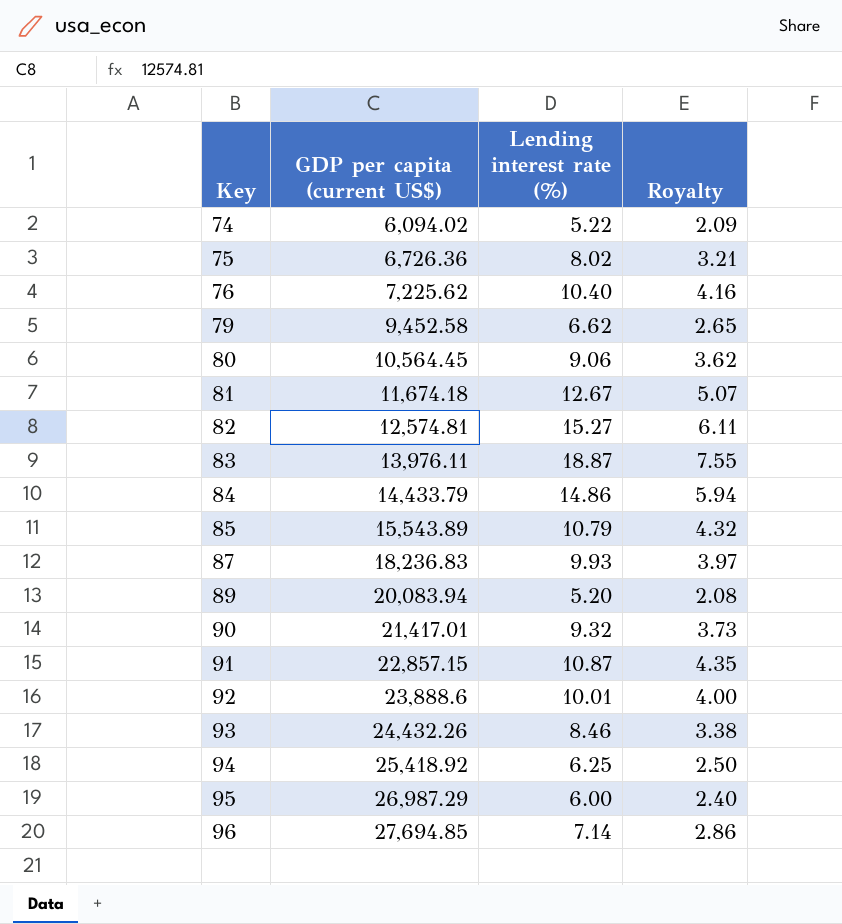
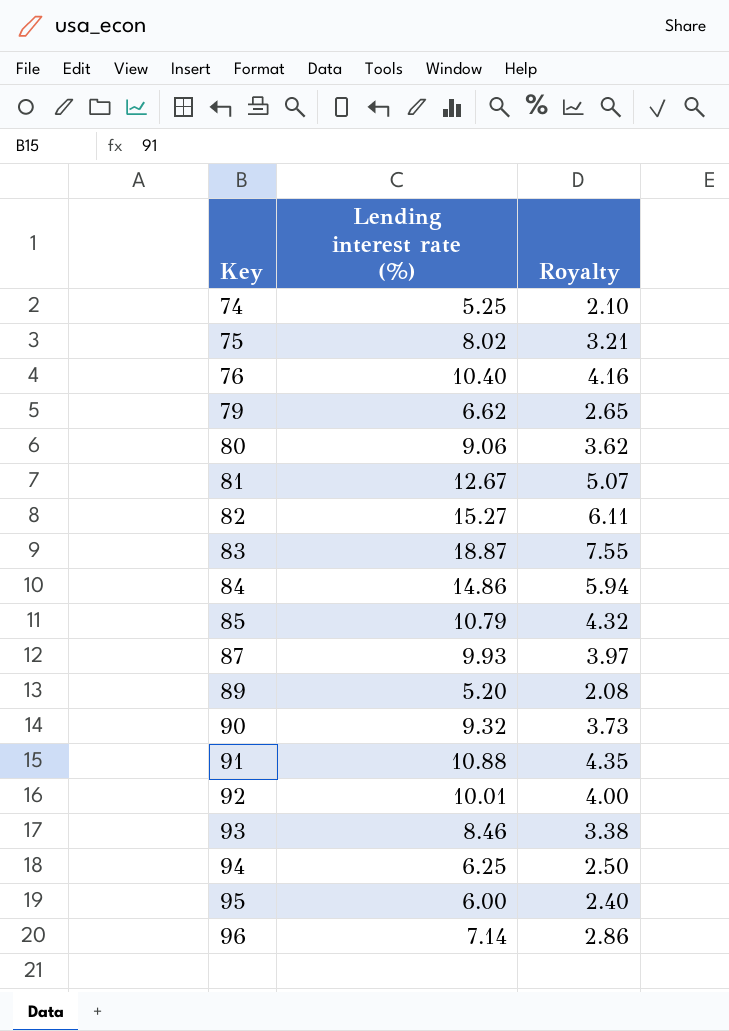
column GDP per capita (current US$) | position: 2 -> none
74 | Lending interest rate (%): 5.22 -> 5.25
74 | Royalty: 2.09 -> 2.10
91 | Lending interest rate (%): 10.87 -> 10.88

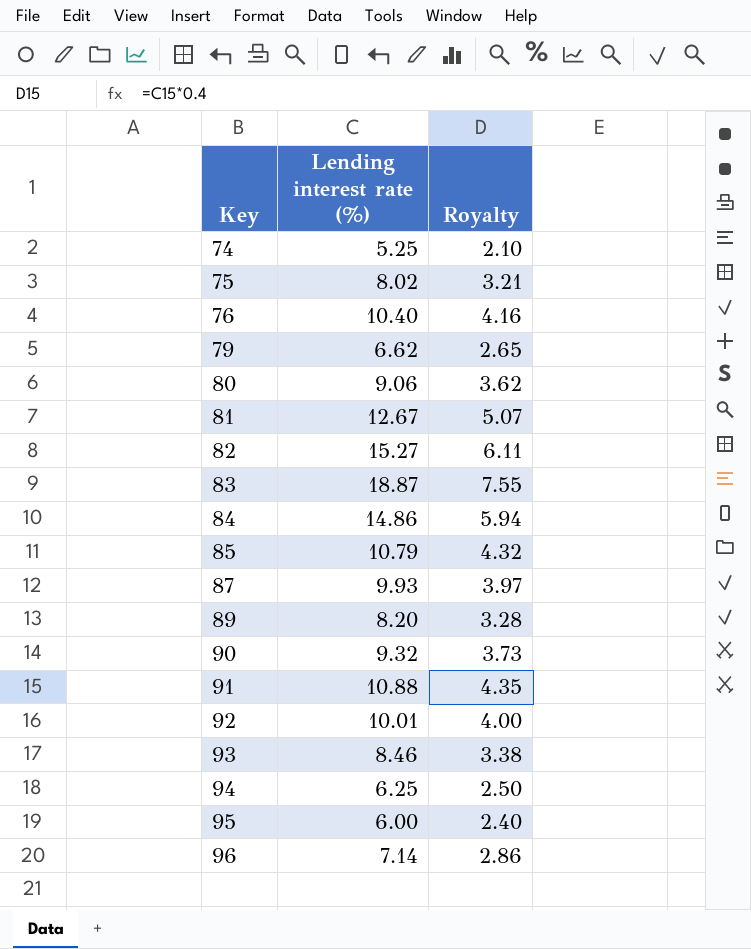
89 | Lending interest rate (%): 5.20 -> 8.20
89 | Royalty: 2.08 -> 3.28

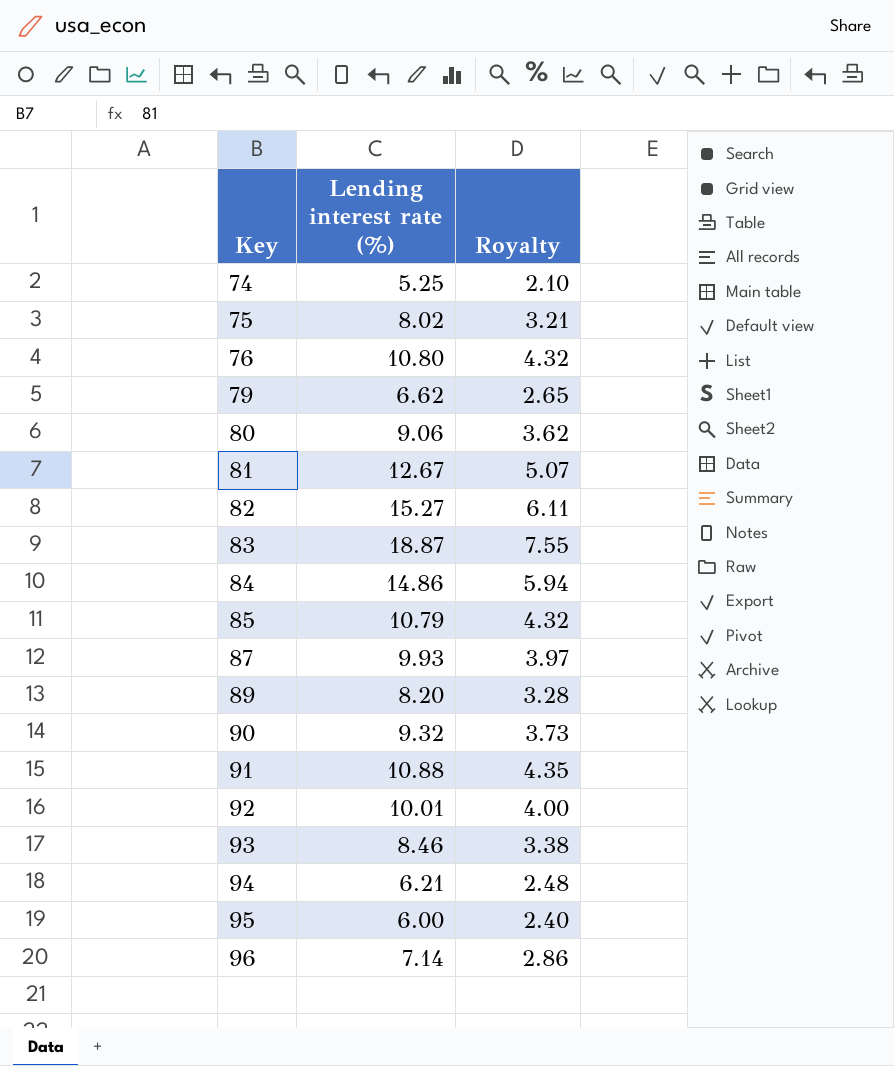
76 | Lending interest rate (%): 10.40 -> 10.80
76 | Royalty: 4.16 -> 4.32
94 | Lending interest rate (%): 6.25 -> 6.21
94 | Royalty: 2.50 -> 2.48

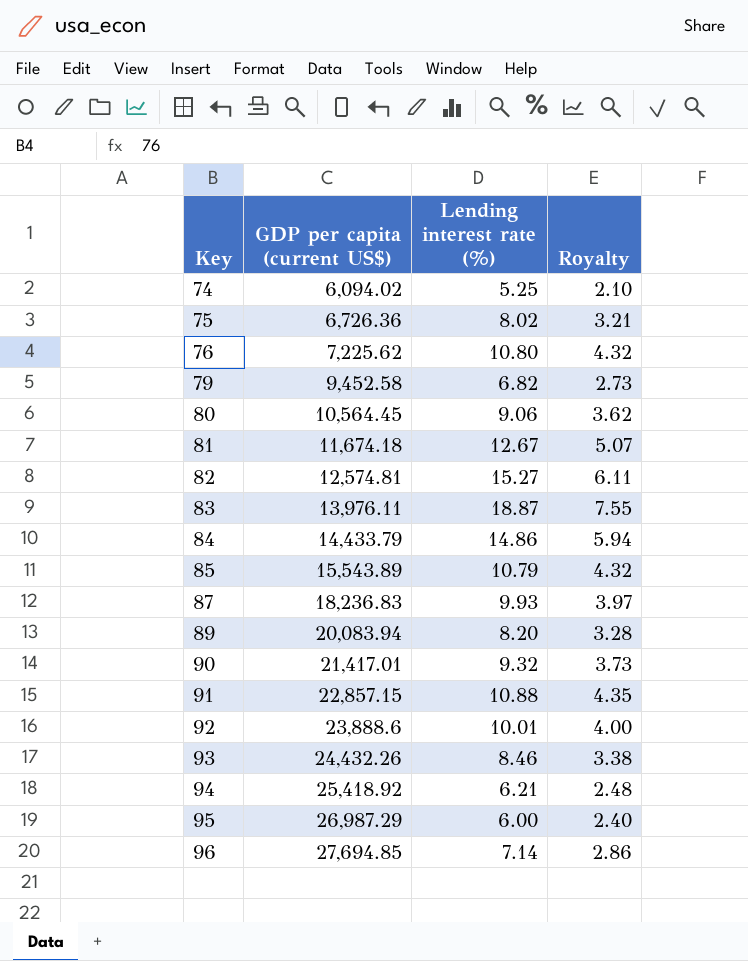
column GDP per capita (current US$) | position: none -> 2
79 | Lending interest rate (%): 6.62 -> 6.82
79 | Royalty: 2.65 -> 2.73

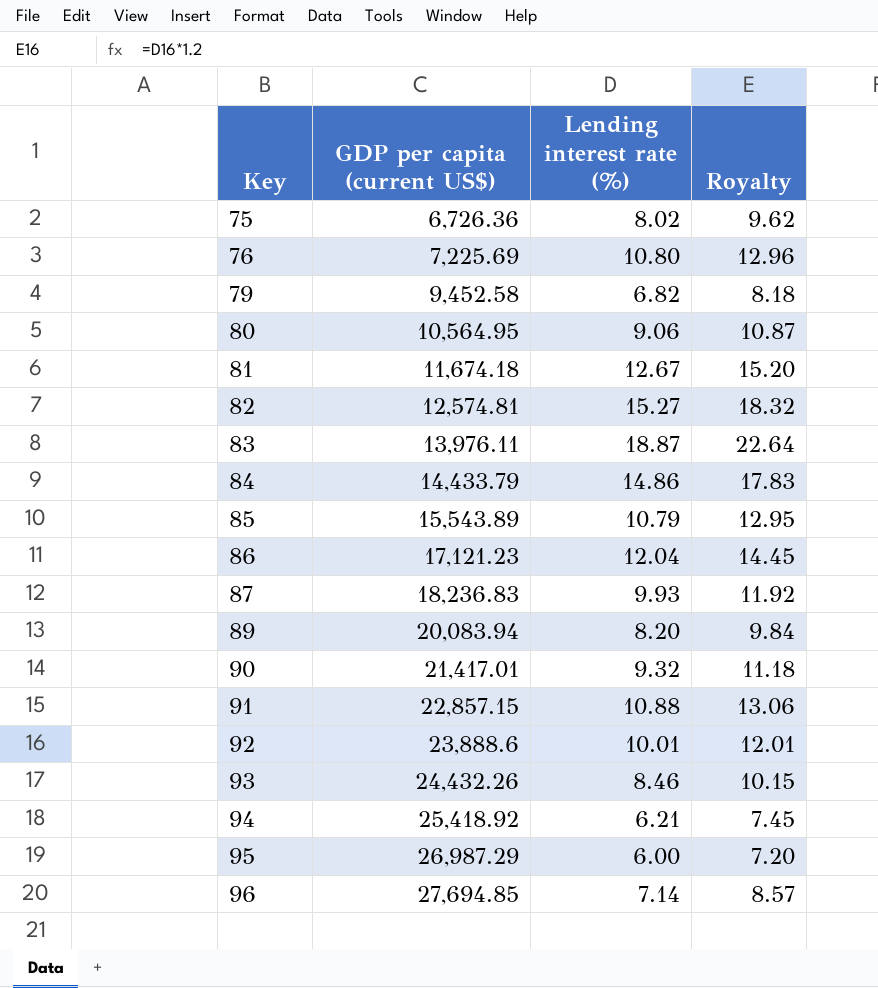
column Royalty | formula: [Lending interest rate (%)] * 0.4 -> [Lending interest rate (%)] * 1.2
row 74: 6,094.02 | 5.25 | 2.10 -> none
76 | GDP per capita (current US$): 7,225.62 -> 7,225.69
80 | GDP per capita (current US$): 10,564.45 -> 10,564.95
row 86: none -> 17,121.23 | 12.04 | 14.45

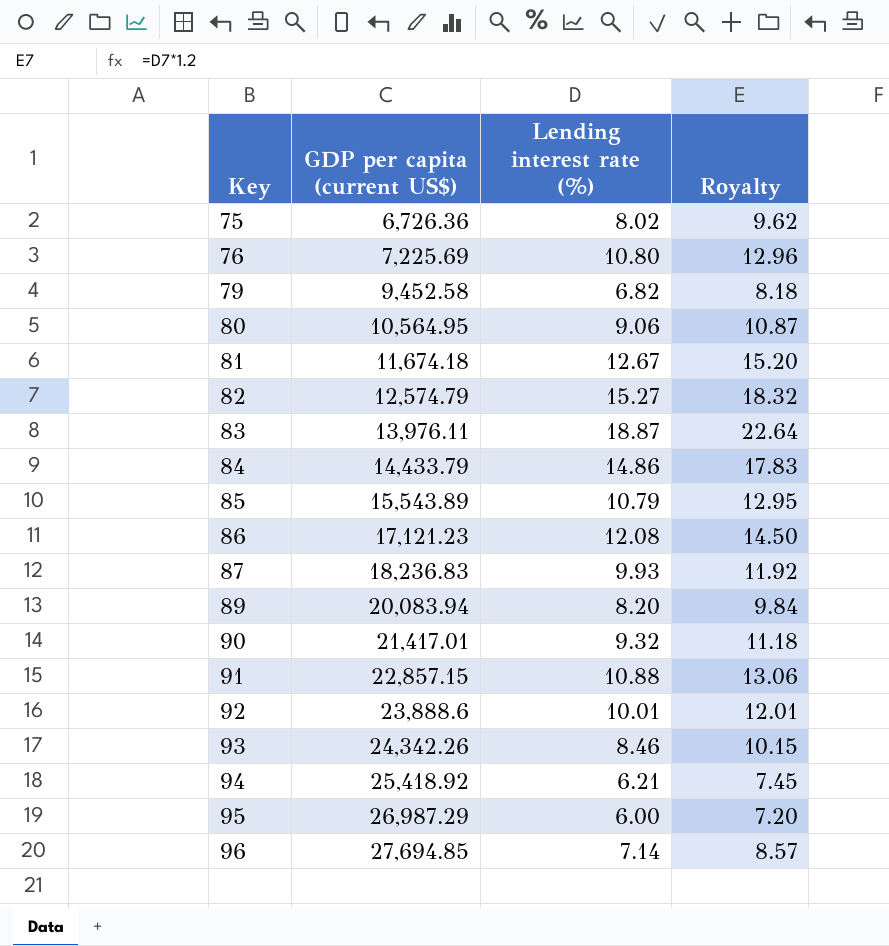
82 | GDP per capita (current US$): 12,574.81 -> 12,574.79
86 | Lending interest rate (%): 12.04 -> 12.08
86 | Royalty: 14.45 -> 14.50
93 | GDP per capita (current US$): 24,432.26 -> 24,342.26

